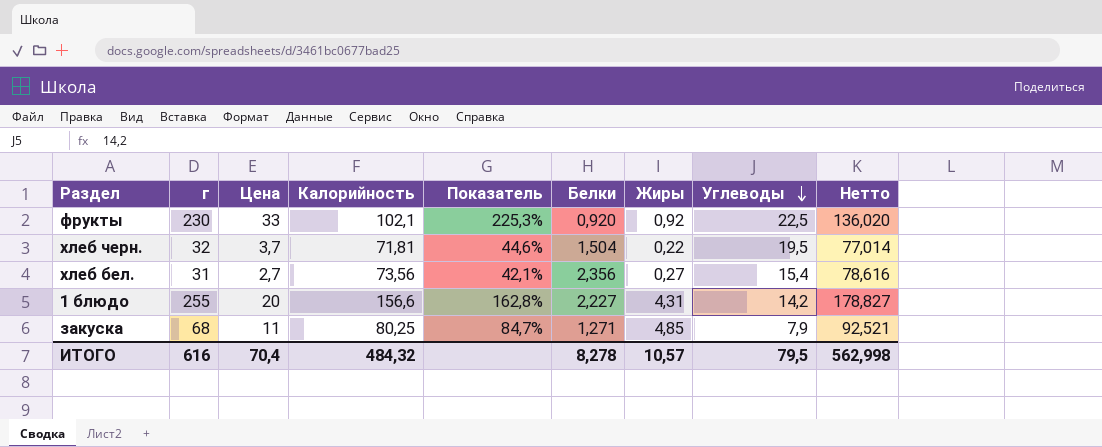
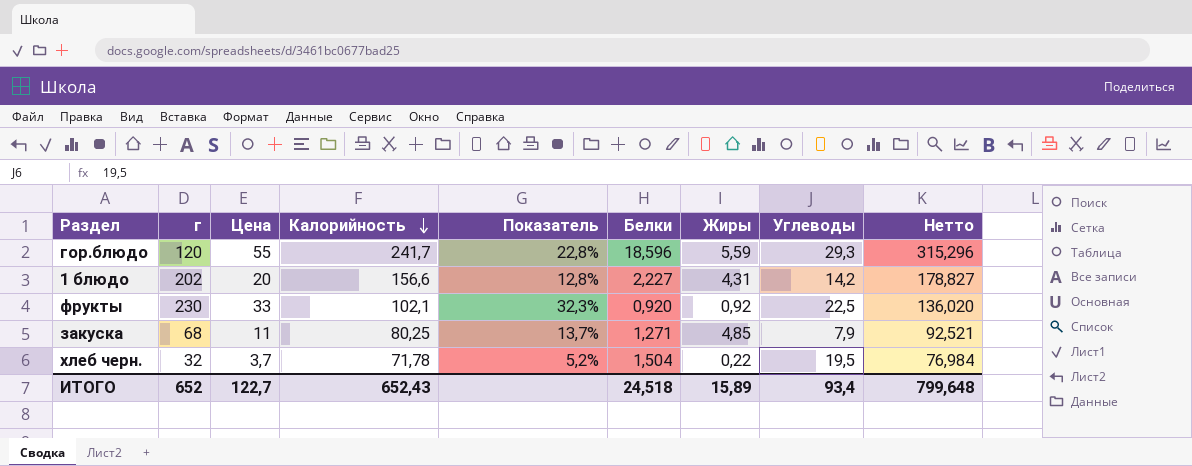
row order: Углеводы descending -> Калорийность descending
column Показатель | formula: [г] / [Калорийность] -> [Цена] / [Калорийность]
row хлеб бел.: 31 | 2,7 | 73,56 | 42,1% | 2,356 | 0,27 | 15,4 | 78,616 -> none
row гор.блюдо: none -> 120 | 55 | 241,7 | 22,8% | 18,596 | 5,59 | 29,3 | 315,296
1 блюдо | г: 255 -> 202
хлеб черн. | Калорийность: 71,81 -> 71,78
хлеб черн. | Нетто: 77,014 -> 76,984
ИТОГО | г: 616 -> 652
ИТОГО | Цена: 70,4 -> 122,7
ИТОГО | Калорийность: 484,32 -> 652,43
ИТОГО | Белки: 8,278 -> 24,518
ИТОГО | Жиры: 10,57 -> 15,89
ИТОГО | Углеводы: 79,5 -> 93,4
ИТОГО | Нетто: 562,998 -> 799,648

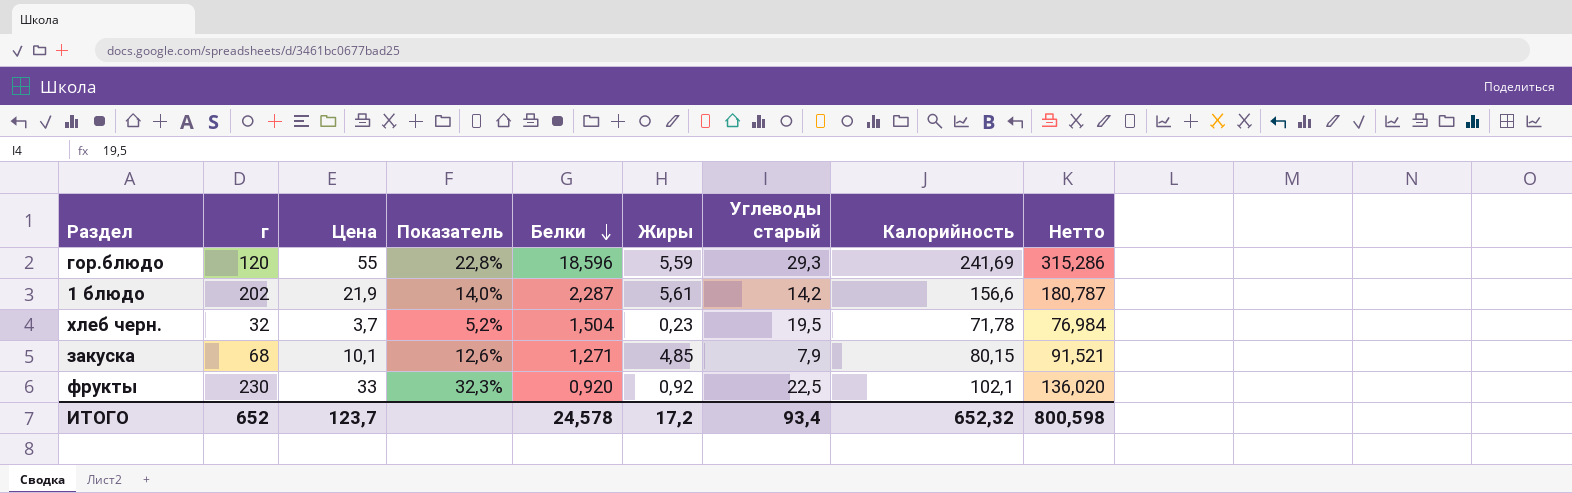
row order: Калорийность descending -> Белки descending
column name: Углеводы -> Углеводы старый
column Калорийность | position: 4 -> 8
гор.блюдо | Калорийность: 241,7 -> 241,69
гор.блюдо | Нетто: 315,296 -> 315,286
1 блюдо | Цена: 20 -> 21,9
1 блюдо | Показатель: 12,8% -> 14,0%
1 блюдо | Белки: 2,227 -> 2,287
1 блюдо | Жиры: 4,31 -> 5,61
1 блюдо | Нетто: 178,827 -> 180,787
хлеб черн. | Жиры: 0,22 -> 0,23
закуска | Цена: 11 -> 10,1
закуска | Показатель: 13,7% -> 12,6%
закуска | Калорийность: 80,25 -> 80,15
закуска | Нетто: 92,521 -> 91,521
ИТОГО | Цена: 122,7 -> 123,7
ИТОГО | Белки: 24,518 -> 24,578
ИТОГО | Жиры: 15,89 -> 17,2
ИТОГО | Калорийность: 652,43 -> 652,32
ИТОГО | Нетто: 799,648 -> 800,598

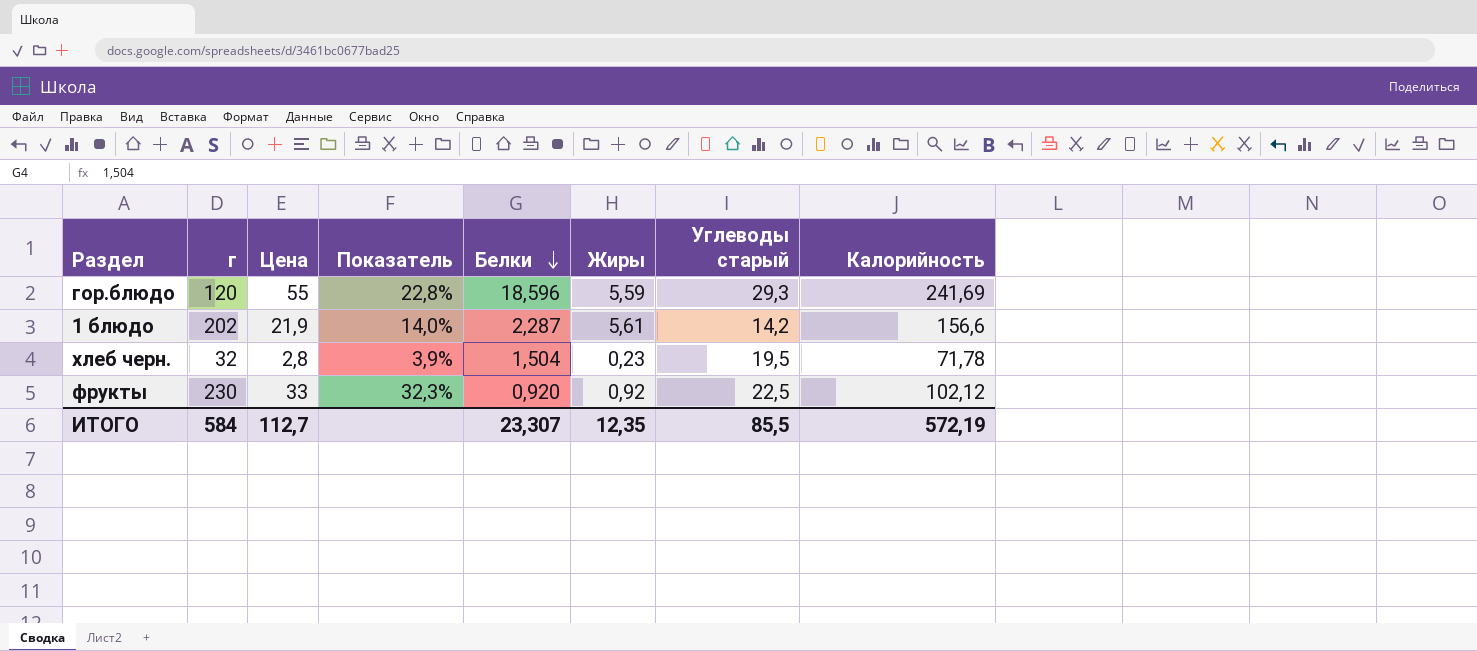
column Нетто | formula: [Цена] + [Белки] + [Калорийность] -> none
row закуска: 68 | 10,1 | 12,6% | 1,271 | 4,85 | 7,9 | 80,15 | 91,521 -> none
хлеб черн. | Цена: 3,7 -> 2,8
хлеб черн. | Показатель: 5,2% -> 3,9%
фрукты | Калорийность: 102,1 -> 102,12
ИТОГО | г: 652 -> 584
ИТОГО | Цена: 123,7 -> 112,7
ИТОГО | Белки: 24,578 -> 23,307
ИТОГО | Жиры: 17,2 -> 12,35
ИТОГО | Углеводы старый: 93,4 -> 85,5
ИТОГО | Калорийность: 652,32 -> 572,19

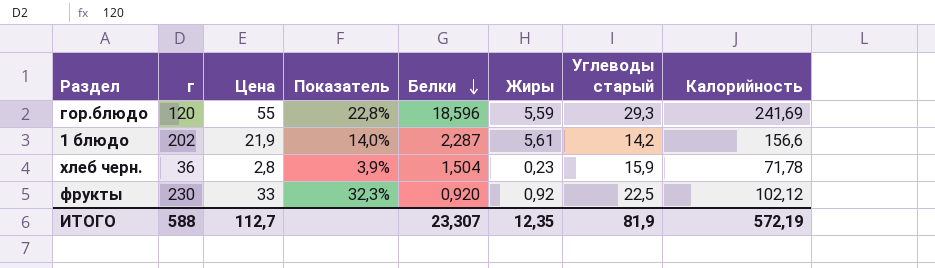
хлеб черн. | г: 32 -> 36
хлеб черн. | Углеводы старый: 19,5 -> 15,9
ИТОГО | г: 584 -> 588
ИТОГО | Углеводы старый: 85,5 -> 81,9

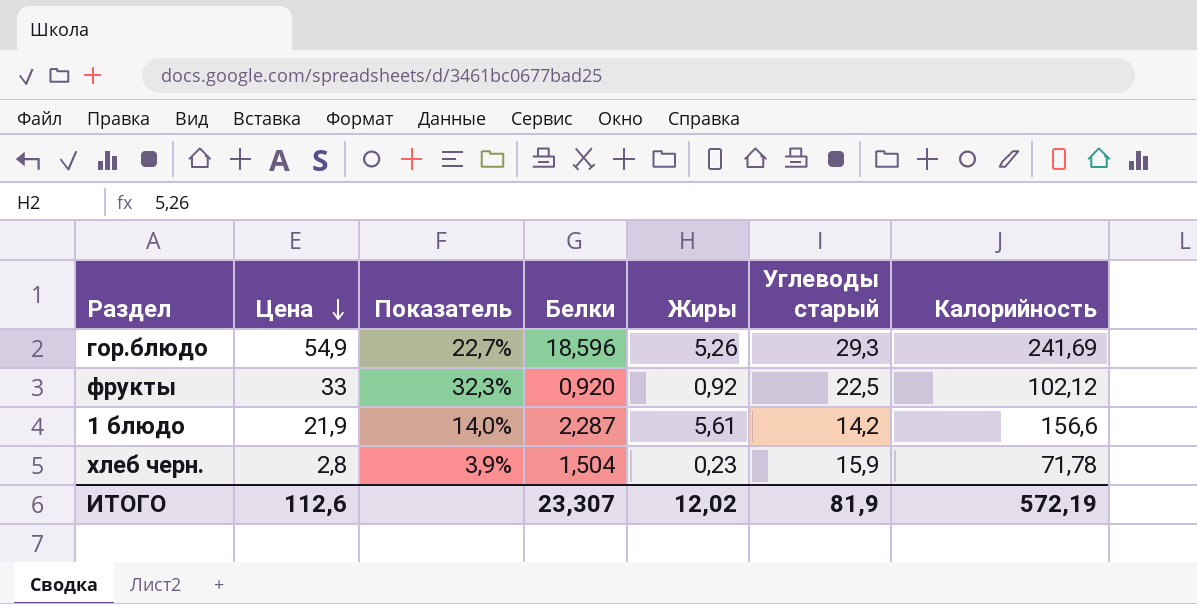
row order: Белки descending -> Цена descending
column г | position: 2 -> none
гор.блюдо | Цена: 55 -> 54,9
гор.блюдо | Показатель: 22,8% -> 22,7%
гор.блюдо | Жиры: 5,59 -> 5,26
ИТОГО | Цена: 112,7 -> 112,6
ИТОГО | Жиры: 12,35 -> 12,02

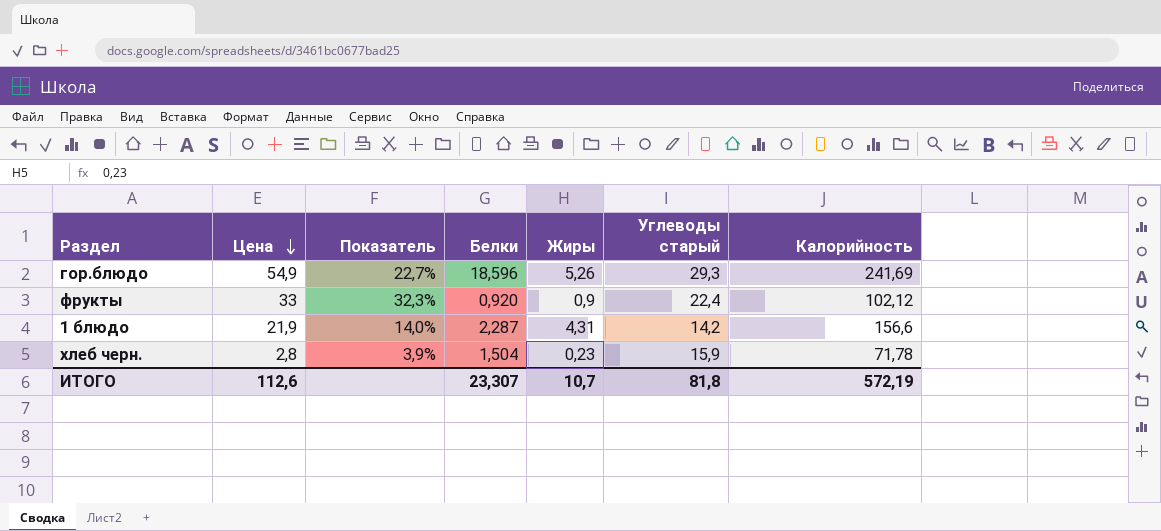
фрукты | Жиры: 0,92 -> 0,9
фрукты | Углеводы старый: 22,5 -> 22,4
1 блюдо | Жиры: 5,61 -> 4,31
ИТОГО | Жиры: 12,02 -> 10,7
ИТОГО | Углеводы старый: 81,9 -> 81,8

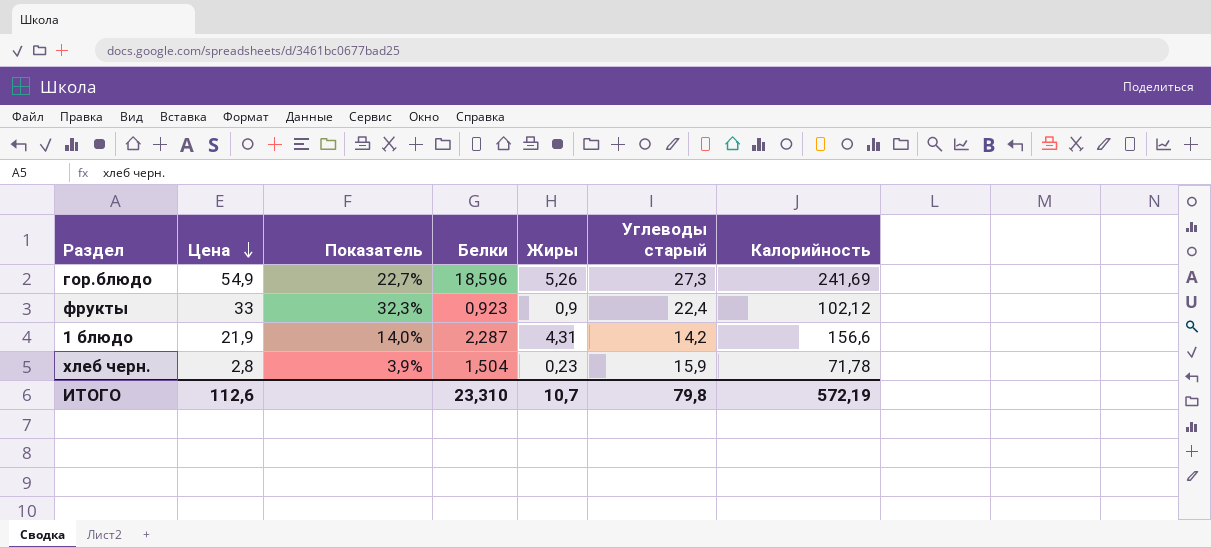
гор.блюдо | Углеводы старый: 29,3 -> 27,3
фрукты | Белки: 0,920 -> 0,923
ИТОГО | Белки: 23,307 -> 23,310
ИТОГО | Углеводы старый: 81,8 -> 79,8

